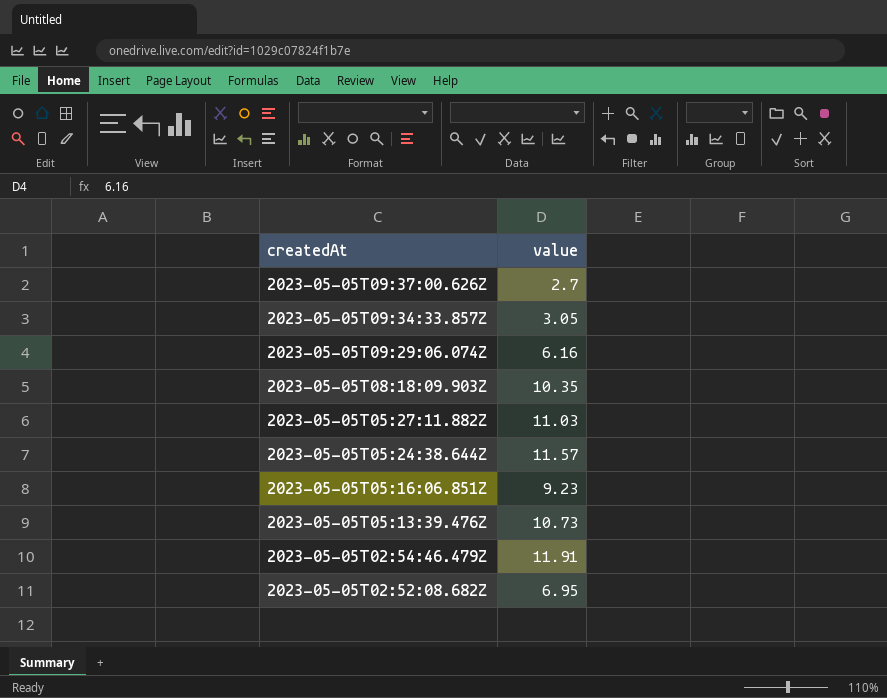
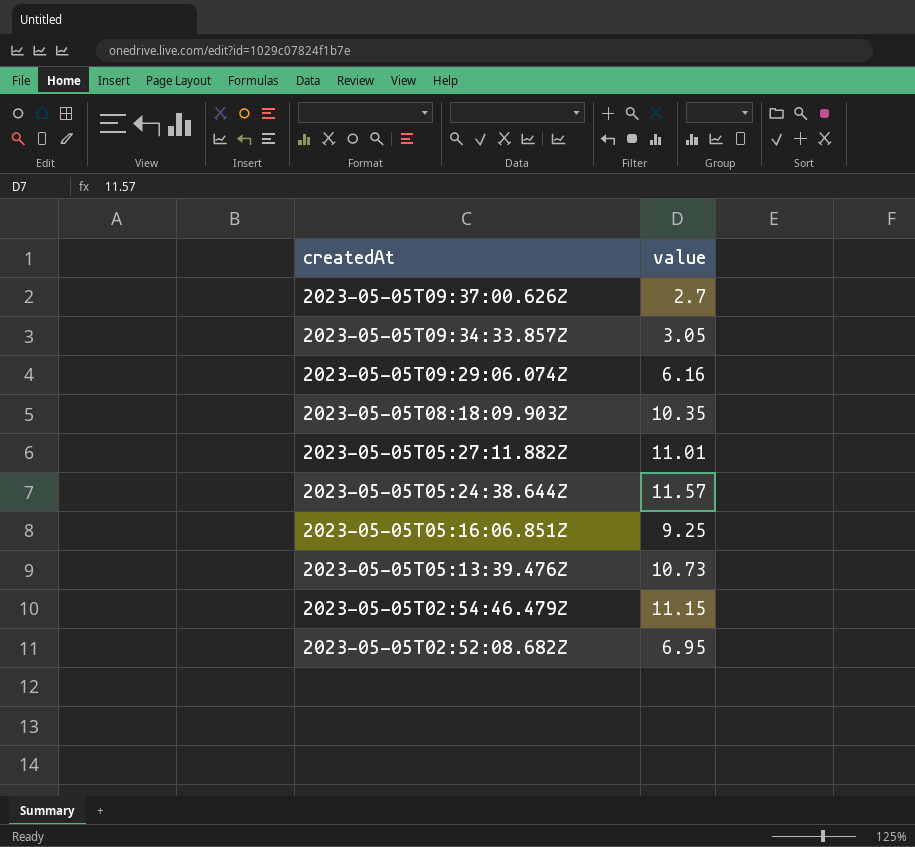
2023-05-05T05:27:11.882Z | value: 11.03 -> 11.01
2023-05-05T05:16:06.851Z | value: 9.23 -> 9.25
2023-05-05T02:54:46.479Z | value: 11.91 -> 11.15

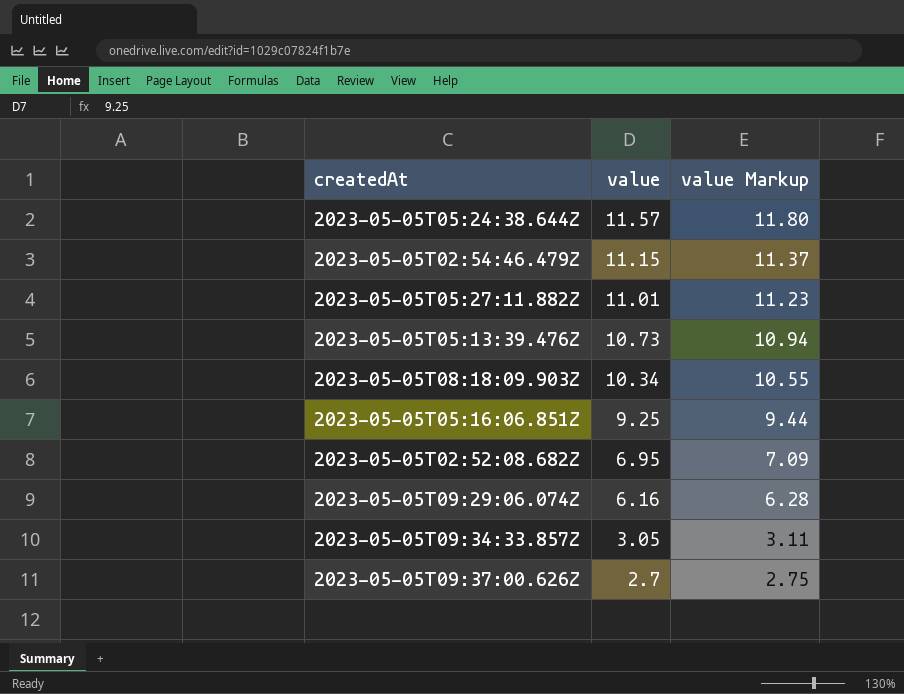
row order: createdAt descending -> value descending
column value Markup | formula: none -> [value] * 1.02
2023-05-05T08:18:09.903Z | value: 10.35 -> 10.34

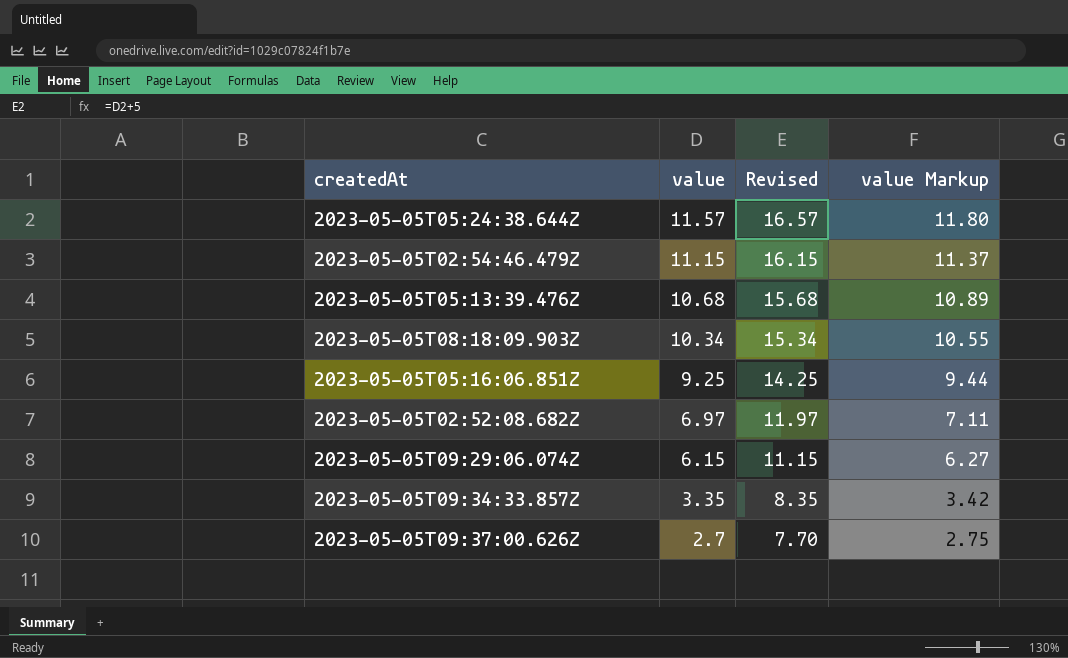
column Revised | formula: none -> [value] + 5
row 2023-05-05T05:27:11.882Z: 11.01 | 11.23 -> none
2023-05-05T05:13:39.476Z | value: 10.73 -> 10.68
2023-05-05T05:13:39.476Z | value Markup: 10.94 -> 10.89
2023-05-05T02:52:08.682Z | value: 6.95 -> 6.97
2023-05-05T02:52:08.682Z | value Markup: 7.09 -> 7.11
2023-05-05T09:29:06.074Z | value: 6.16 -> 6.15
2023-05-05T09:29:06.074Z | value Markup: 6.28 -> 6.27
2023-05-05T09:34:33.857Z | value: 3.05 -> 3.35
2023-05-05T09:34:33.857Z | value Markup: 3.11 -> 3.42

